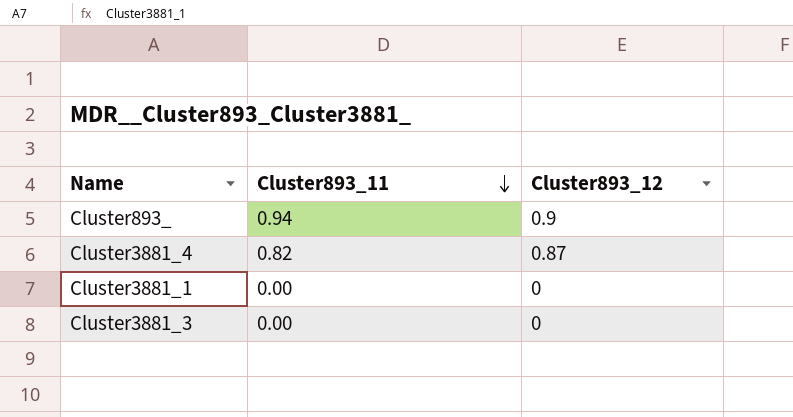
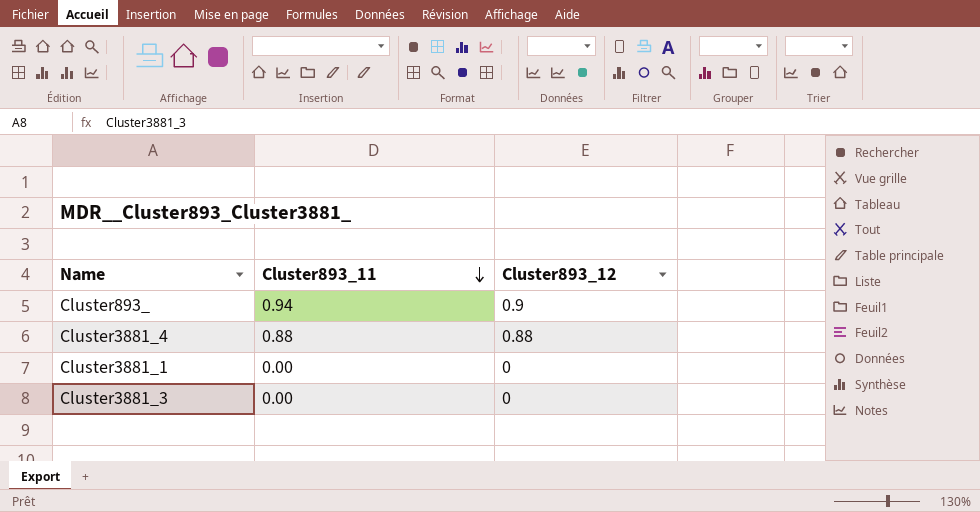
Cluster3881_4 | Cluster893_11: 0.82 -> 0.88
Cluster3881_4 | Cluster893_12: 0.87 -> 0.88

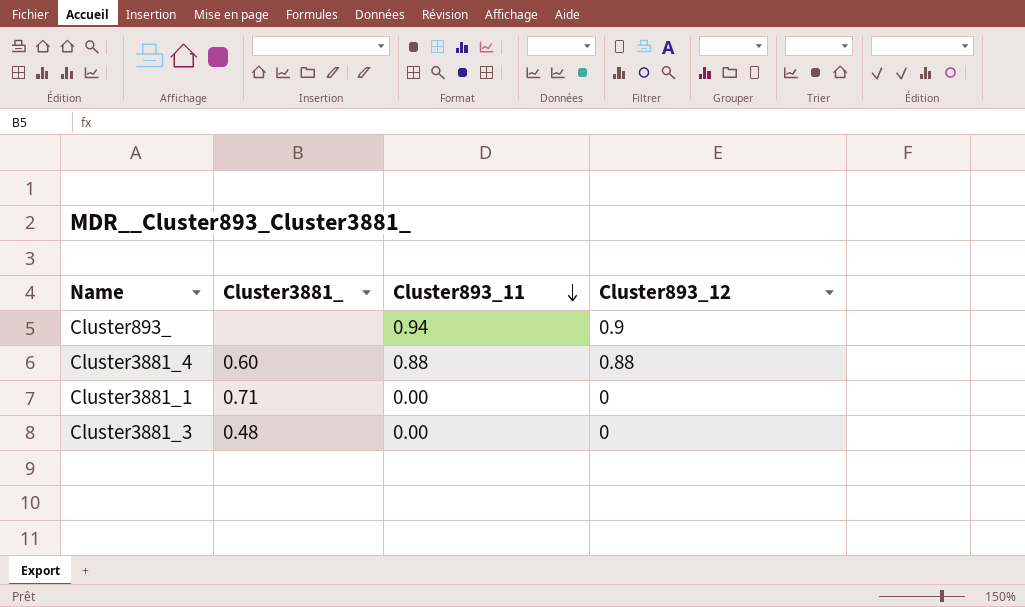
column Cluster3881_ | position: none -> 2

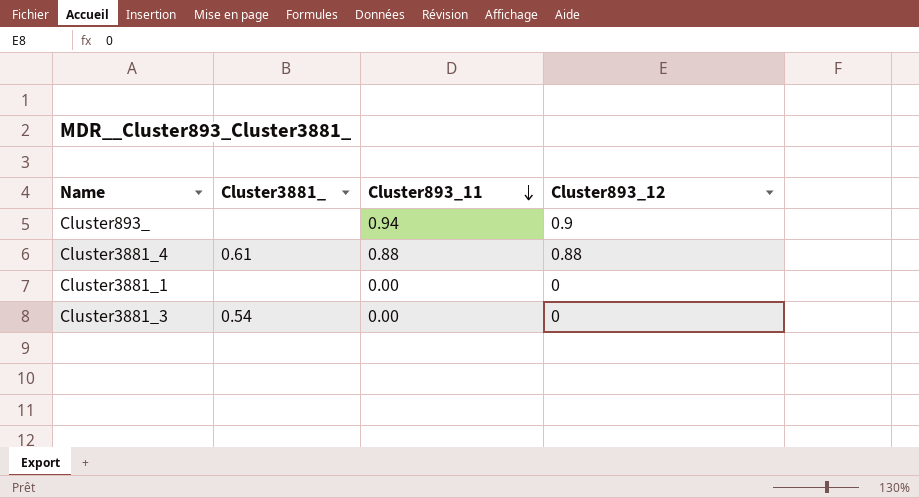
Cluster3881_4 | Cluster3881_: 0.60 -> 0.61
Cluster3881_1 | Cluster3881_: 0.71 -> none
Cluster3881_3 | Cluster3881_: 0.48 -> 0.54

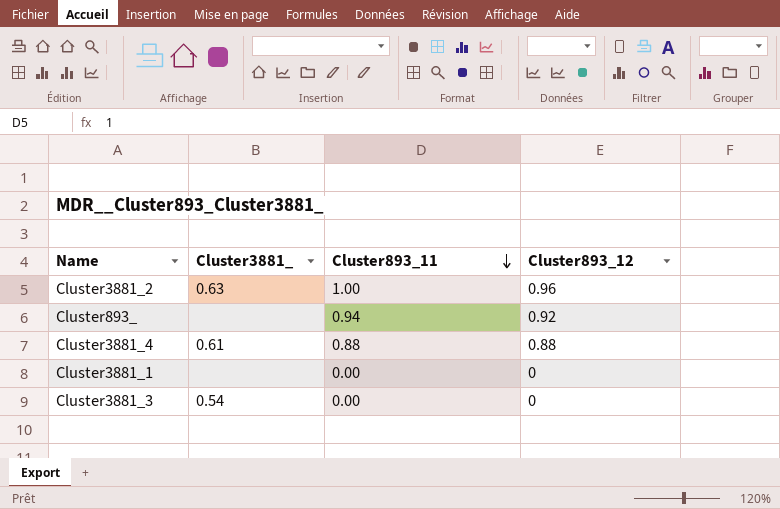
row Cluster3881_2: none -> 0.63 | 1.00 | 0.96
Cluster893_ | Cluster893_12: 0.9 -> 0.92

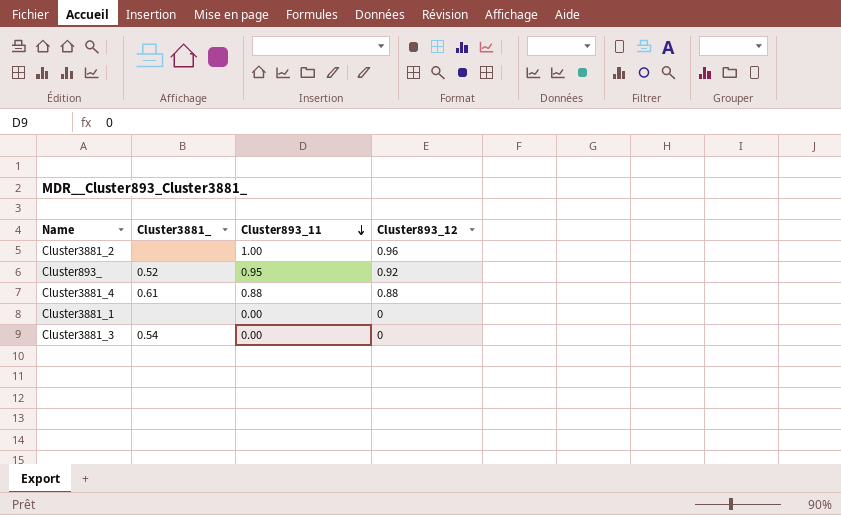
Cluster3881_2 | Cluster3881_: 0.63 -> none
Cluster893_ | Cluster3881_: none -> 0.52
Cluster893_ | Cluster893_11: 0.94 -> 0.95

